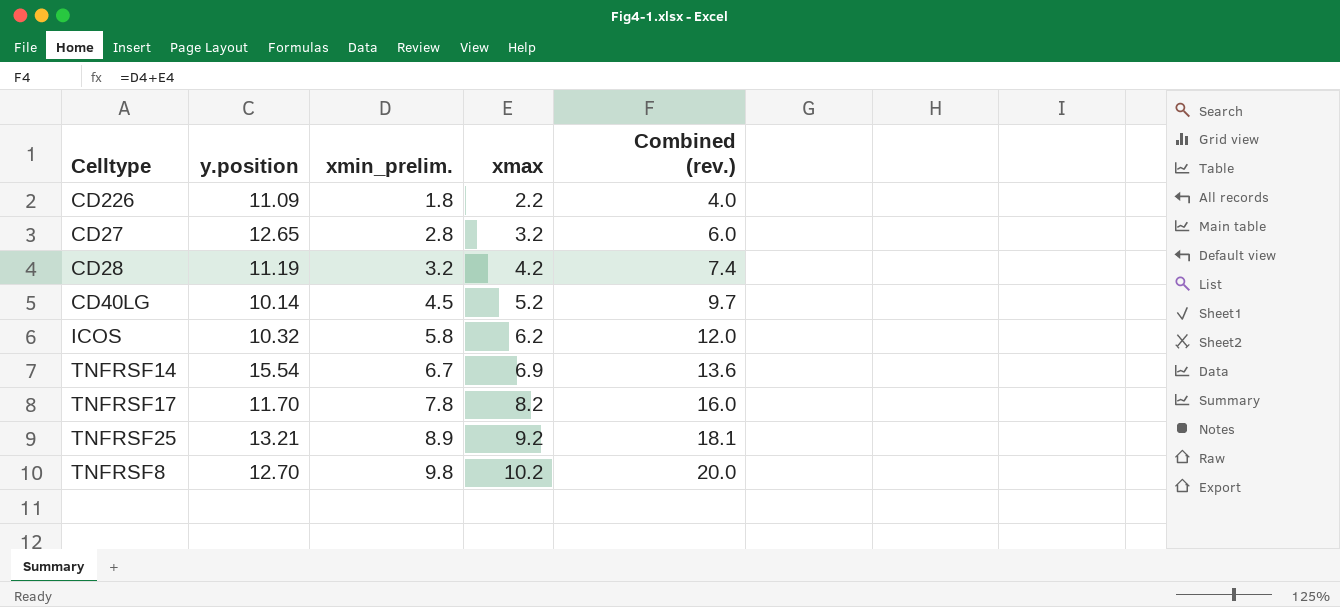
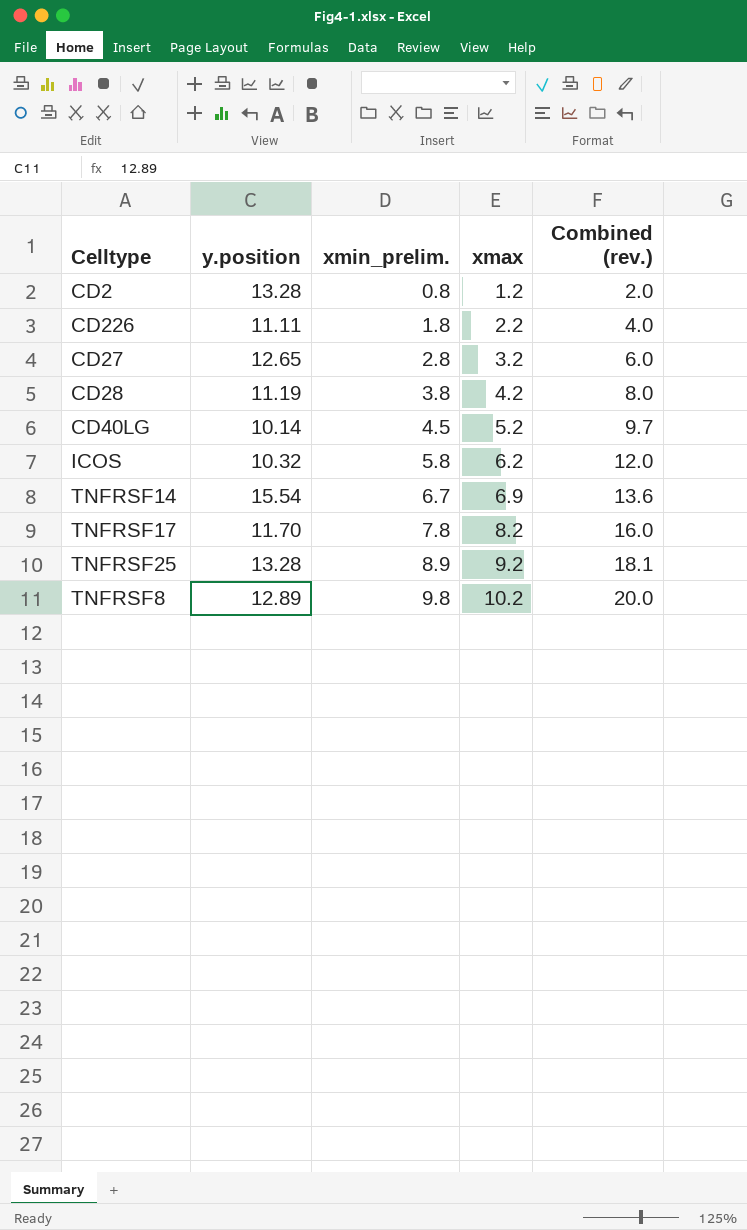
row CD2: none -> 13.28 | 0.8 | 1.2 | 2.0
CD226 | y.position: 11.09 -> 11.11
CD28 | xmin_prelim.: 3.2 -> 3.8
CD28 | Combined (rev.): 7.4 -> 8.0
TNFRSF25 | y.position: 13.21 -> 13.28
TNFRSF8 | y.position: 12.70 -> 12.89

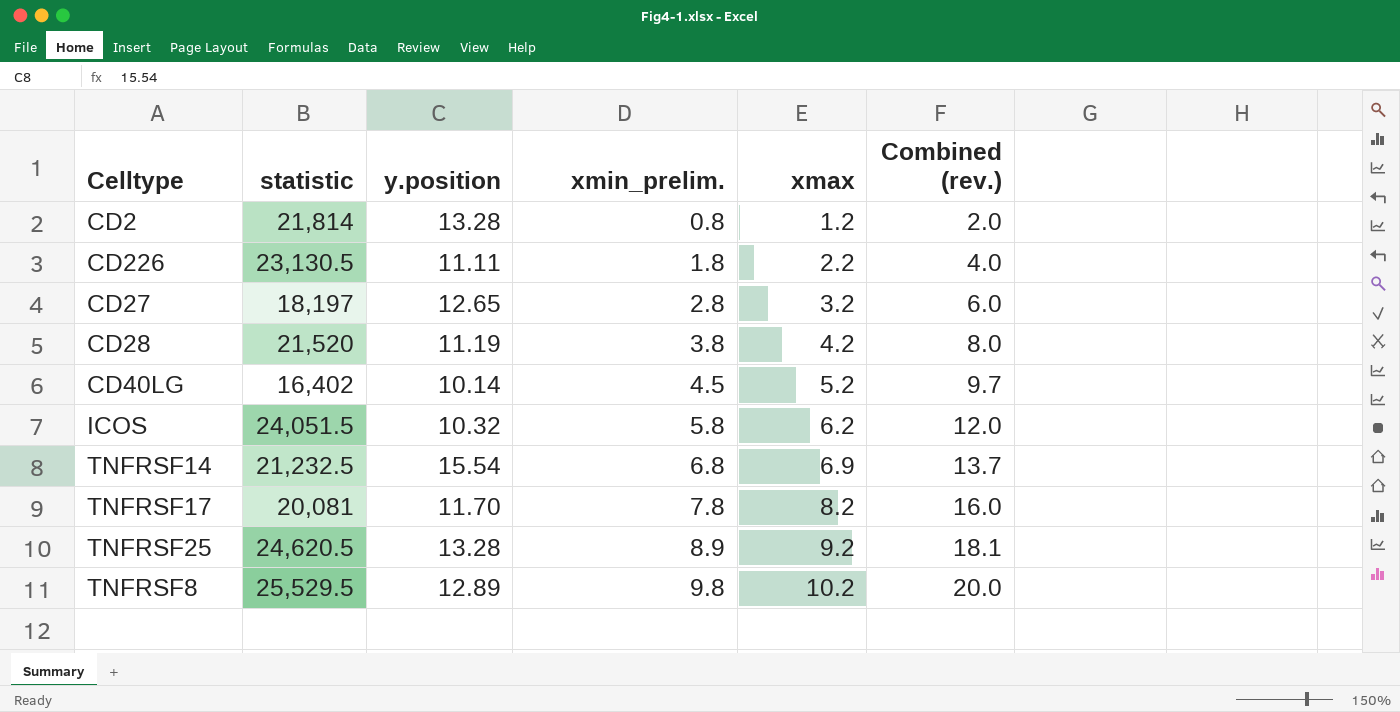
column statistic | position: none -> 2
TNFRSF14 | xmin_prelim.: 6.7 -> 6.8
TNFRSF14 | Combined (rev.): 13.6 -> 13.7

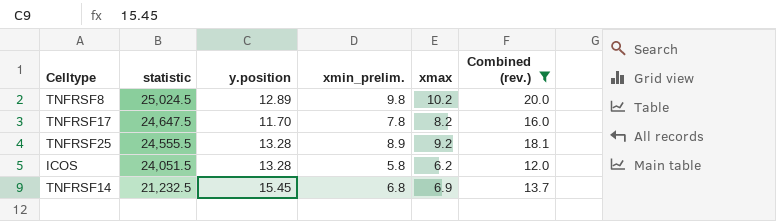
filter: none -> Combined (rev.) >= 12.0
row order: xmin_prelim. ascending -> statistic descending
TNFRSF8 | statistic: 25,529.5 -> 25,024.5
TNFRSF17 | statistic: 20,081 -> 24,647.5
TNFRSF25 | statistic: 24,620.5 -> 24,555.5
ICOS | y.position: 10.32 -> 13.28
TNFRSF14 | y.position: 15.54 -> 15.45

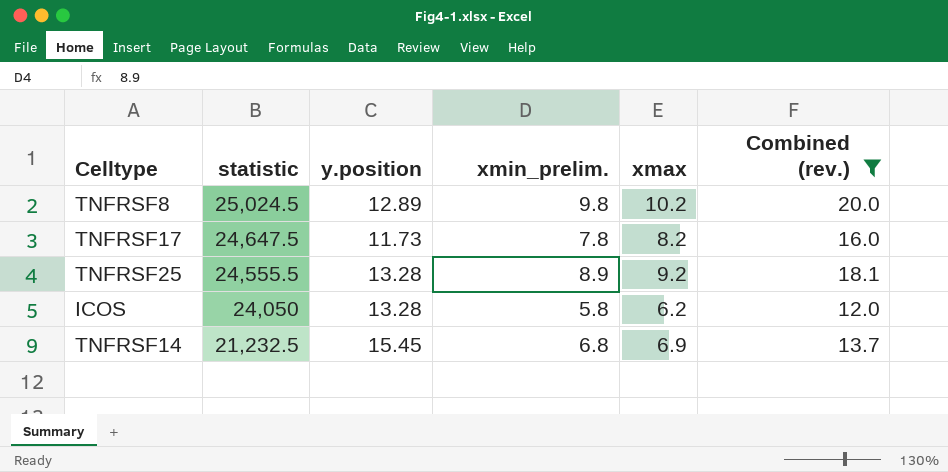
TNFRSF17 | y.position: 11.70 -> 11.73
ICOS | statistic: 24,051.5 -> 24,050

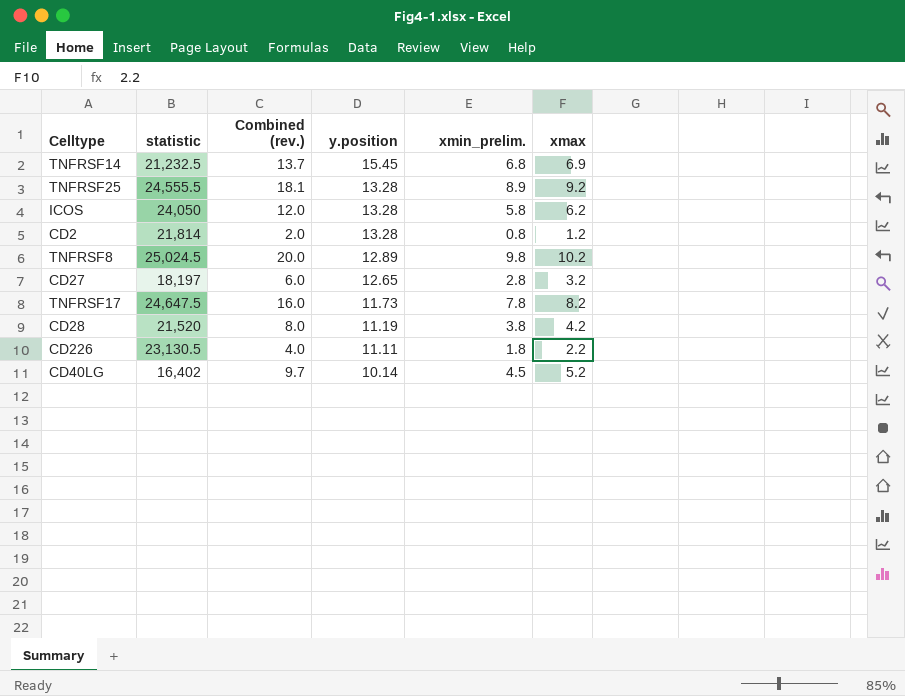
filter: Combined (rev.) >= 12.0 -> none
row order: statistic descending -> y.position descending
column Combined (rev.) | position: 6 -> 3

